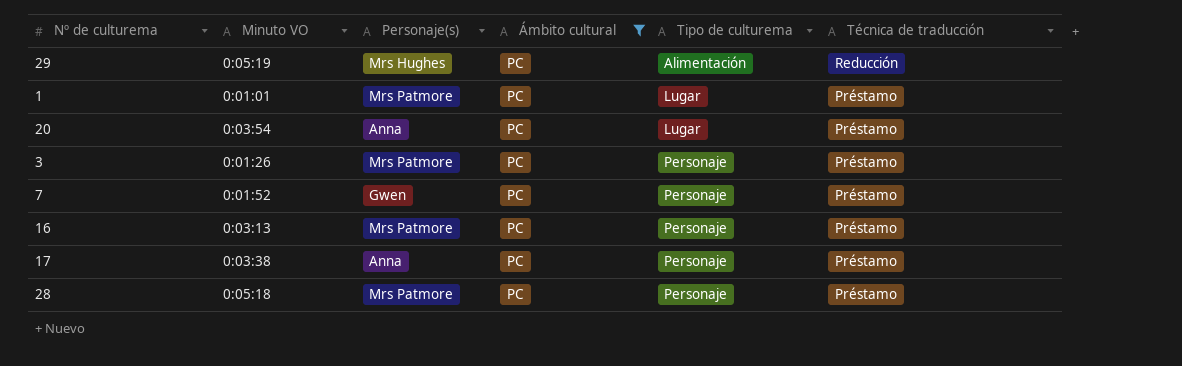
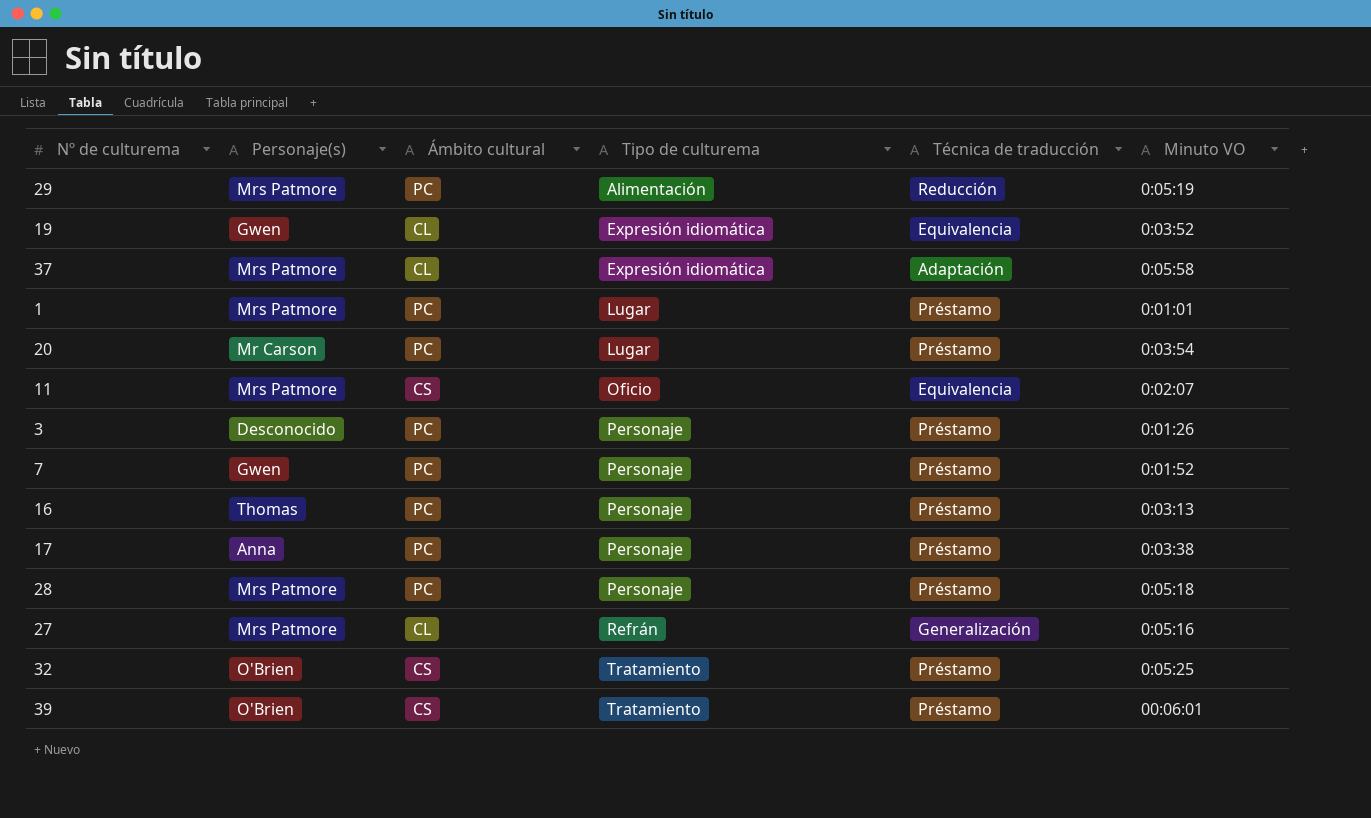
filter: Ámbito cultural = PC -> none
column Minuto VO | position: 2 -> 6
29 | Personaje(s): Mrs Hughes -> Mrs Patmore
20 | Personaje(s): Anna -> Mr Carson
3 | Personaje(s): Mrs Patmore -> Desconocido
16 | Personaje(s): Mrs Patmore -> Thomas

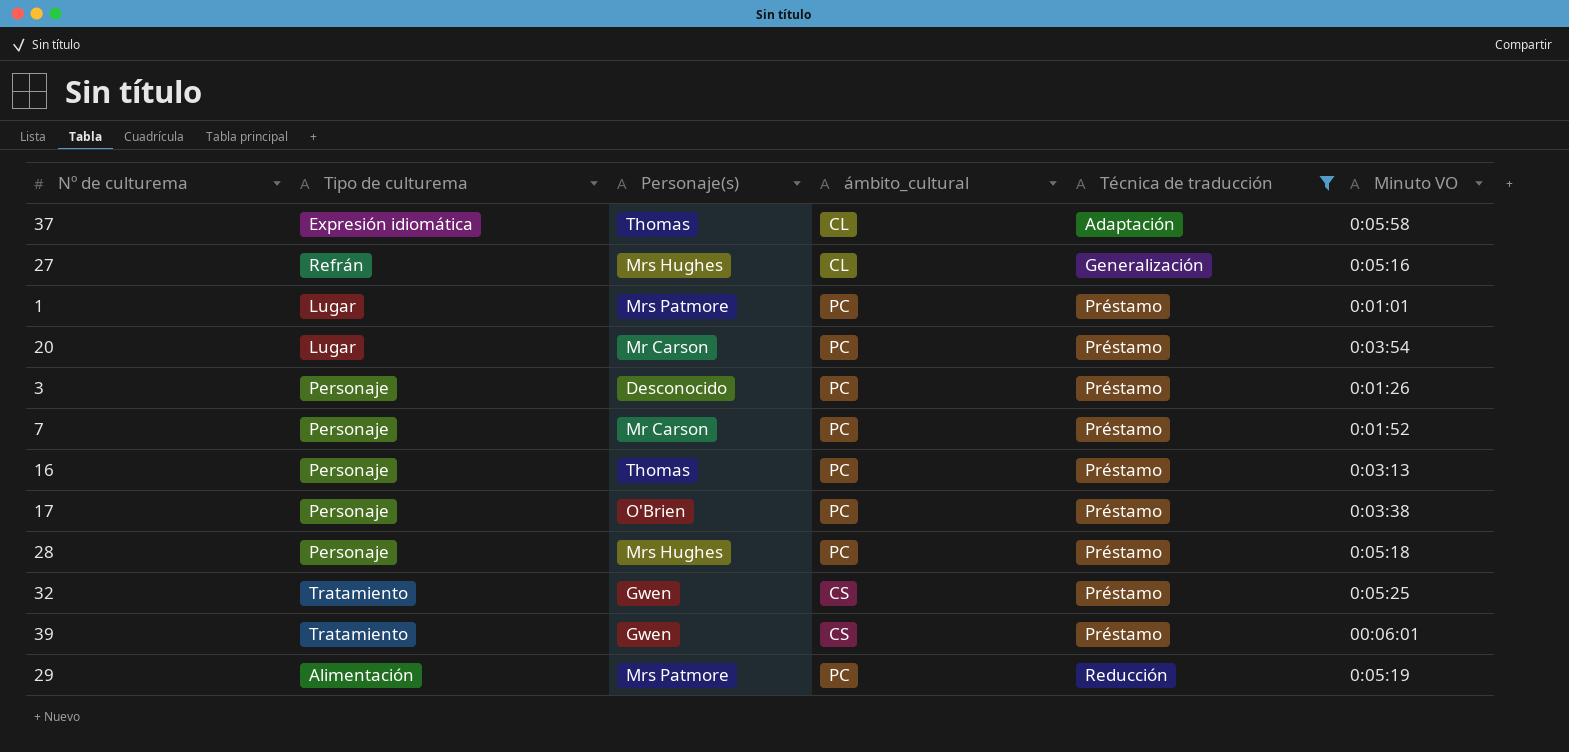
filter: none -> Técnica de traducción != Equivalencia
row order: Tipo de culturema ascending -> Técnica de traducción ascending
column Tipo de culturema | position: 4 -> 2
column name: Ámbito cultural -> ámbito_cultural
37 | Personaje(s): Mrs Patmore -> Thomas
27 | Personaje(s): Mrs Patmore -> Mrs Hughes
7 | Personaje(s): Gwen -> Mr Carson
17 | Personaje(s): Anna -> O'Brien
28 | Personaje(s): Mrs Patmore -> Mrs Hughes
32 | Personaje(s): O'Brien -> Gwen
39 | Personaje(s): O'Brien -> Gwen

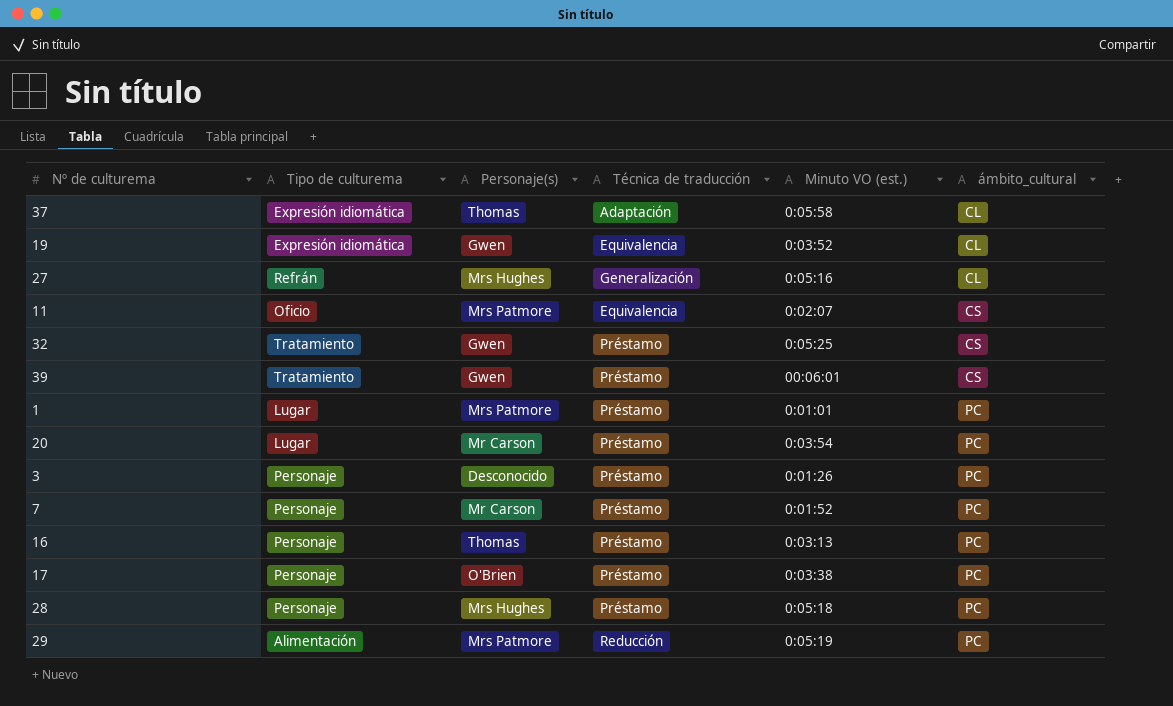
filter: Técnica de traducción != Equivalencia -> none
row order: Técnica de traducción ascending -> ámbito_cultural ascending
column name: Minuto VO -> Minuto VO (est.)
column ámbito_cultural | position: 4 -> 6

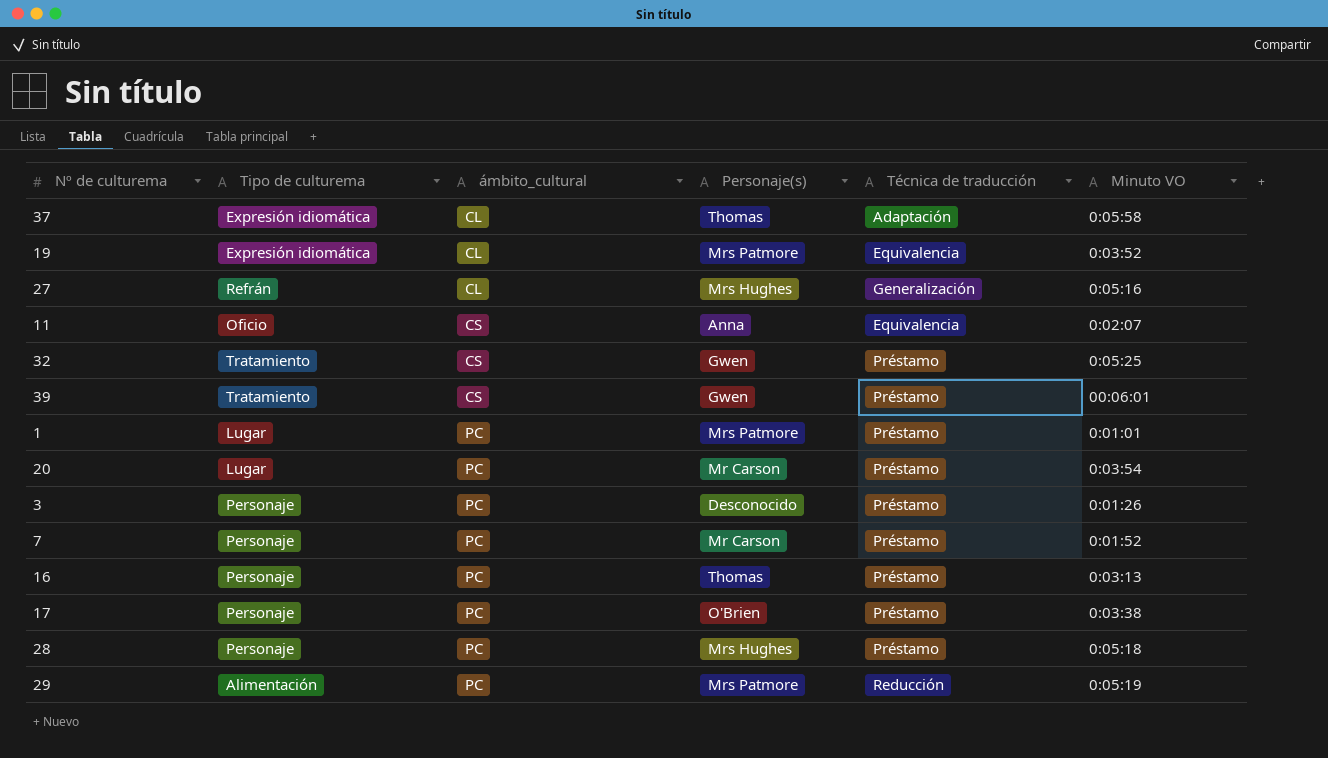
column ámbito_cultural | position: 6 -> 3
column name: Minuto VO (est.) -> Minuto VO
19 | Personaje(s): Gwen -> Mrs Patmore
11 | Personaje(s): Mrs Patmore -> Anna

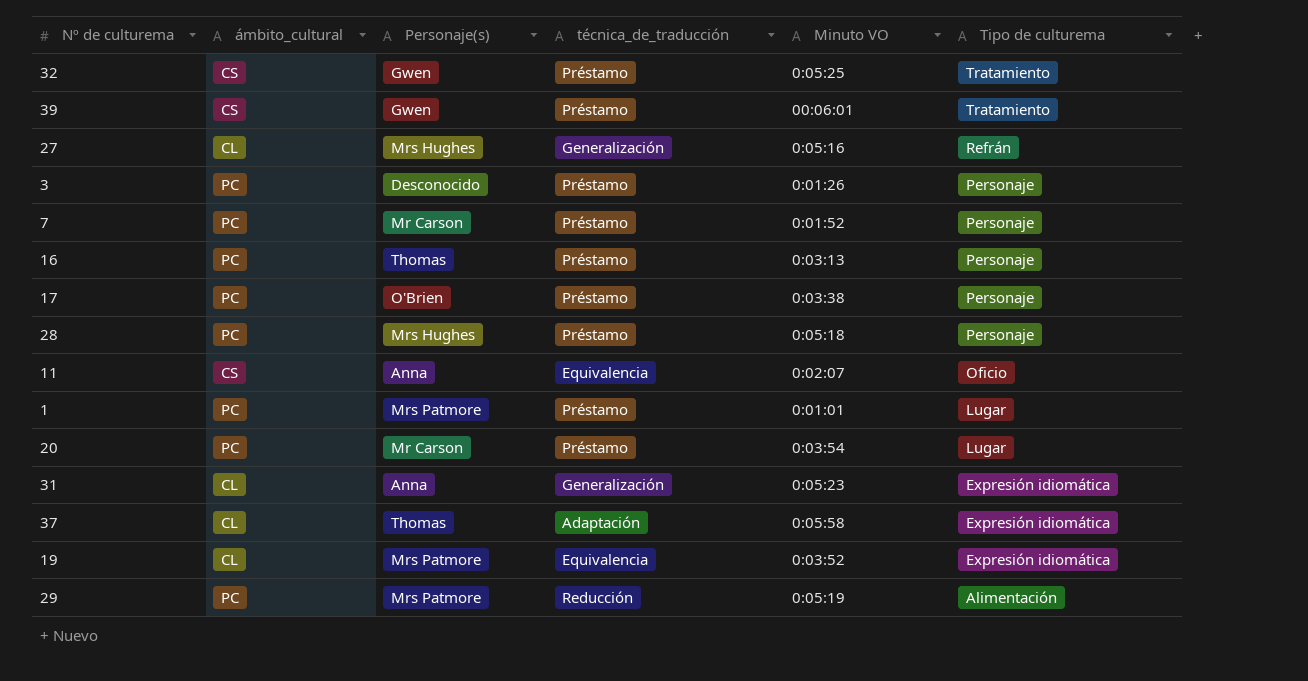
row order: ámbito_cultural ascending -> Tipo de culturema descending
column name: Técnica de traducción -> técnica_de_traducción
column Tipo de culturema | position: 2 -> 6
row 31: none -> CL | Anna | Generalización | 0:05:23 | Expresión idiomática

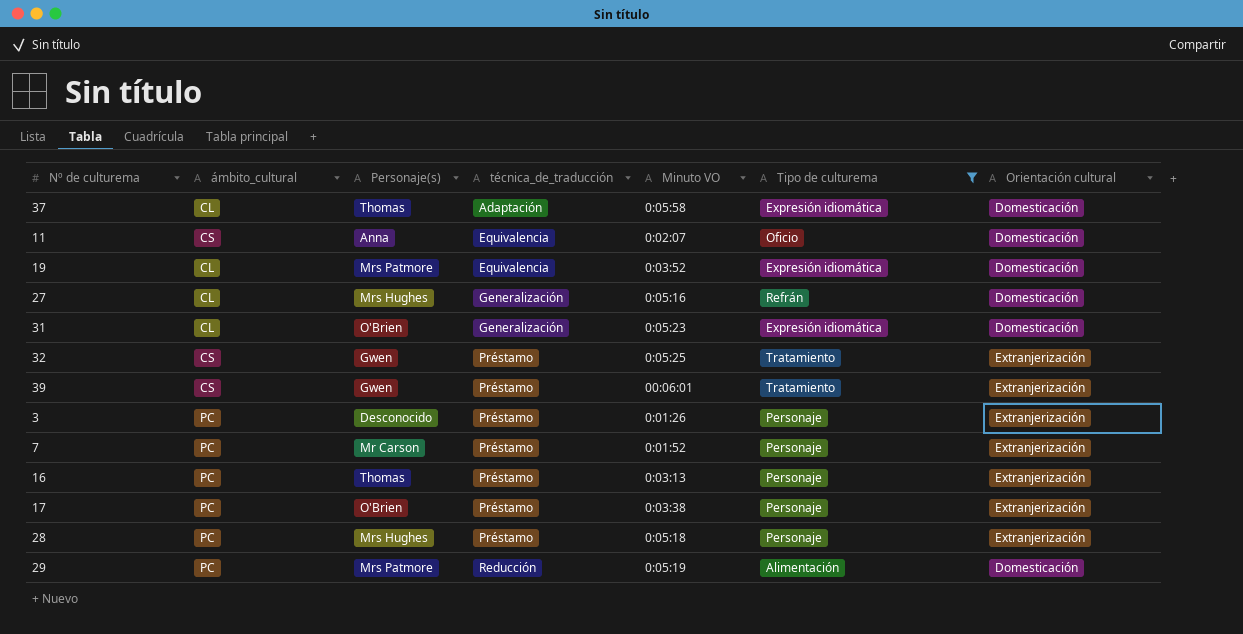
filter: none -> Tipo de culturema != Lugar
row order: Tipo de culturema descending -> técnica_de_traducción ascending
column Orientación cultural | position: none -> 7
31 | Personaje(s): Anna -> O'Brien

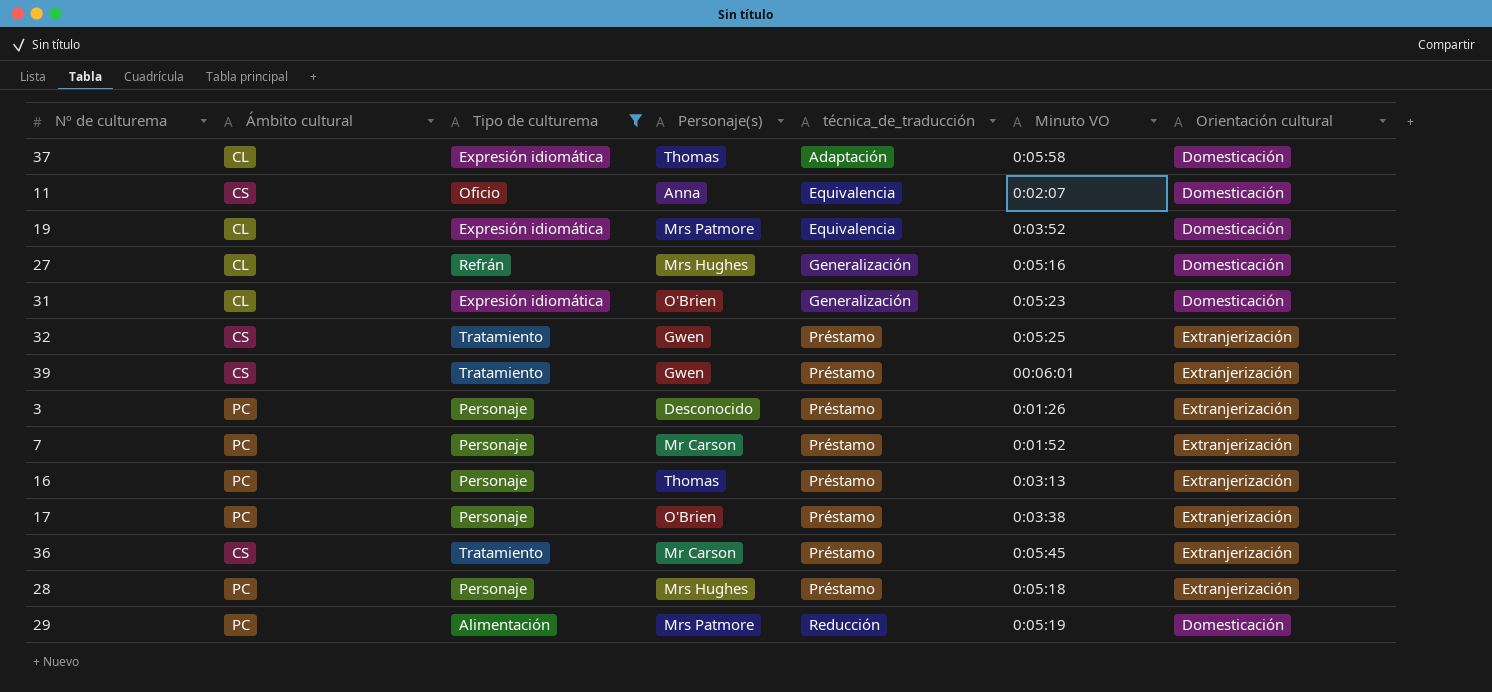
column name: ámbito_cultural -> Ámbito cultural
column Tipo de culturema | position: 6 -> 3
row 36: none -> CS | Tratamiento | Mr Carson | Préstamo | 0:05:45 | Extranjerización

